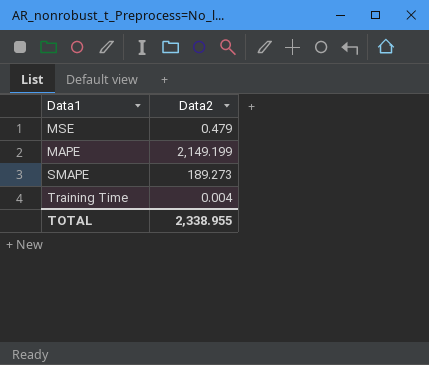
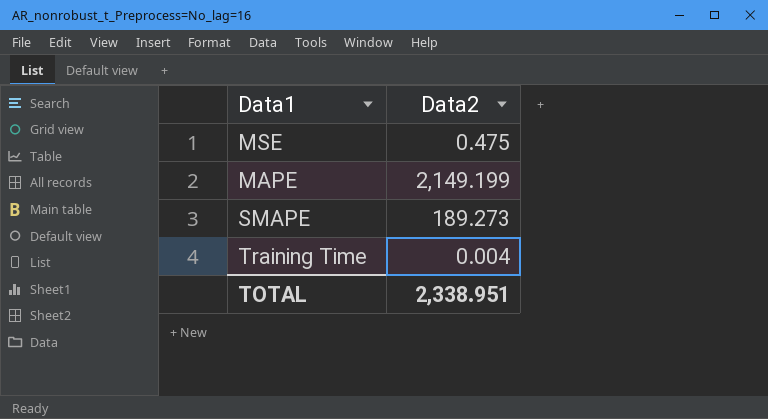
MSE | Data2: 0.479 -> 0.475
TOTAL | Data2: 2,338.955 -> 2,338.951

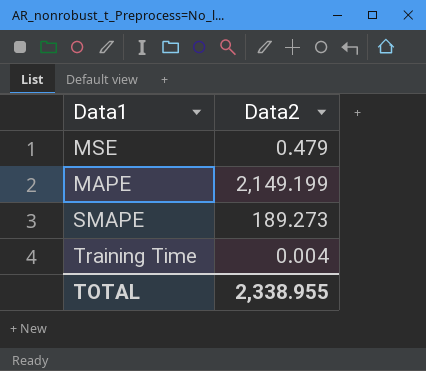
MSE | Data2: 0.475 -> 0.479
TOTAL | Data2: 2,338.951 -> 2,338.955

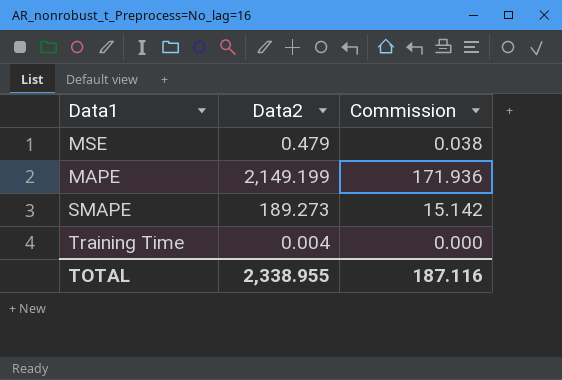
column Commission | formula: none -> [Data2] * 0.08

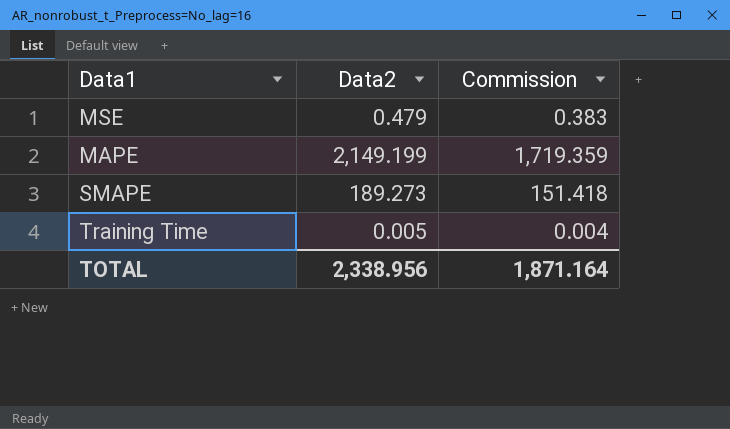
column Commission | formula: [Data2] * 0.08 -> [Data2] * 0.8
Training Time | Data2: 0.004 -> 0.005
TOTAL | Data2: 2,338.955 -> 2,338.956
TOTAL | Commission: 187.116 -> 1,871.164

